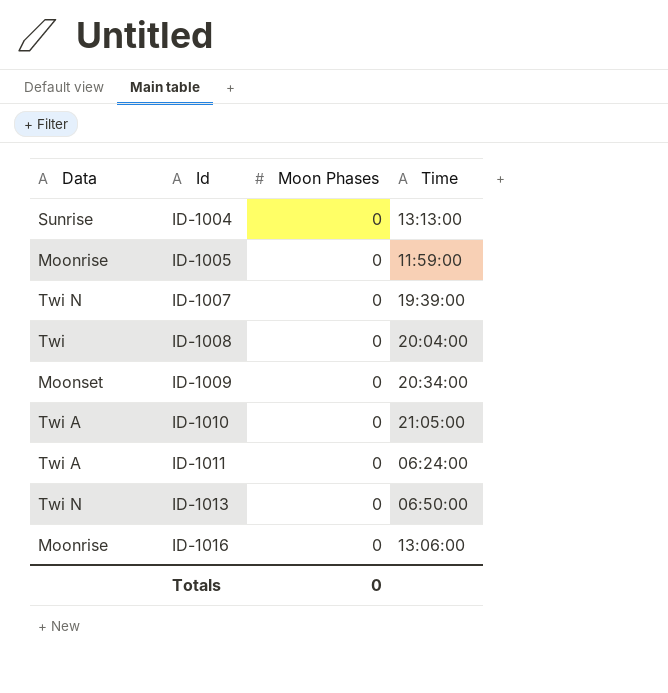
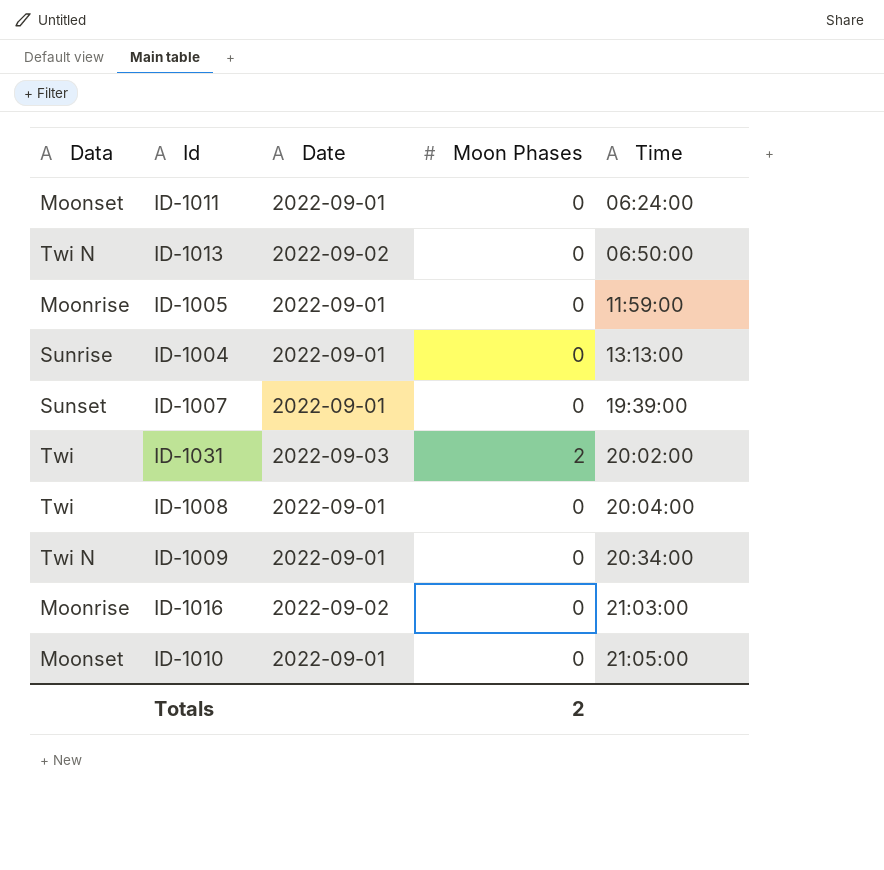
row order: Id ascending -> Time ascending
column Date | position: none -> 3
ID-1011 | Data: Twi A -> Moonset
ID-1007 | Data: Twi N -> Sunset
row ID-1031: none -> Twi | 2022-09-03 | 2 | 20:02:00
ID-1009 | Data: Moonset -> Twi N
ID-1016 | Time: 13:06:00 -> 21:03:00
ID-1010 | Data: Twi A -> Moonset
Totals | Moon Phases: 0 -> 2

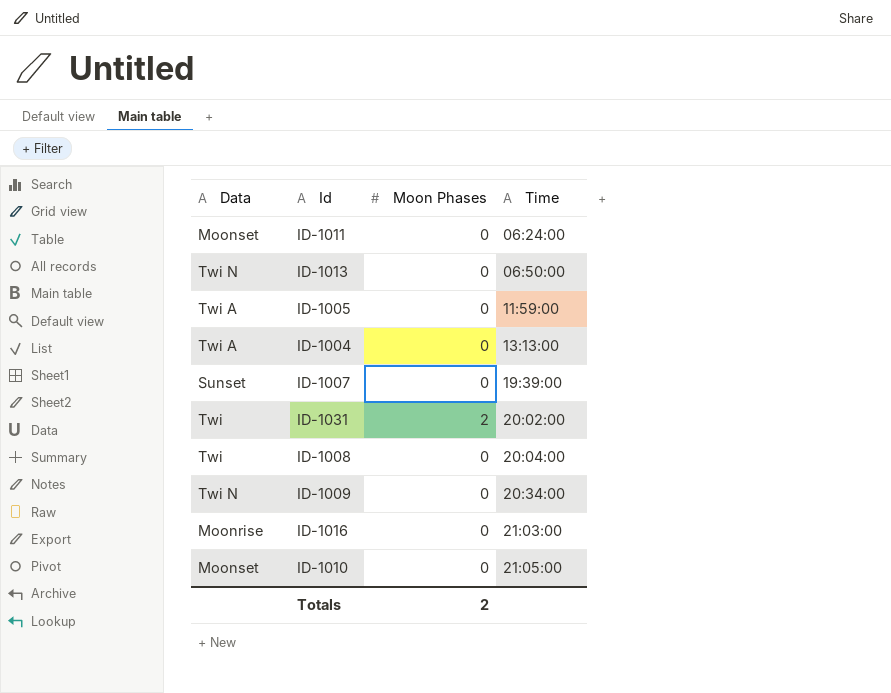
column Date | position: 3 -> none
ID-1005 | Data: Moonrise -> Twi A
ID-1004 | Data: Sunrise -> Twi A

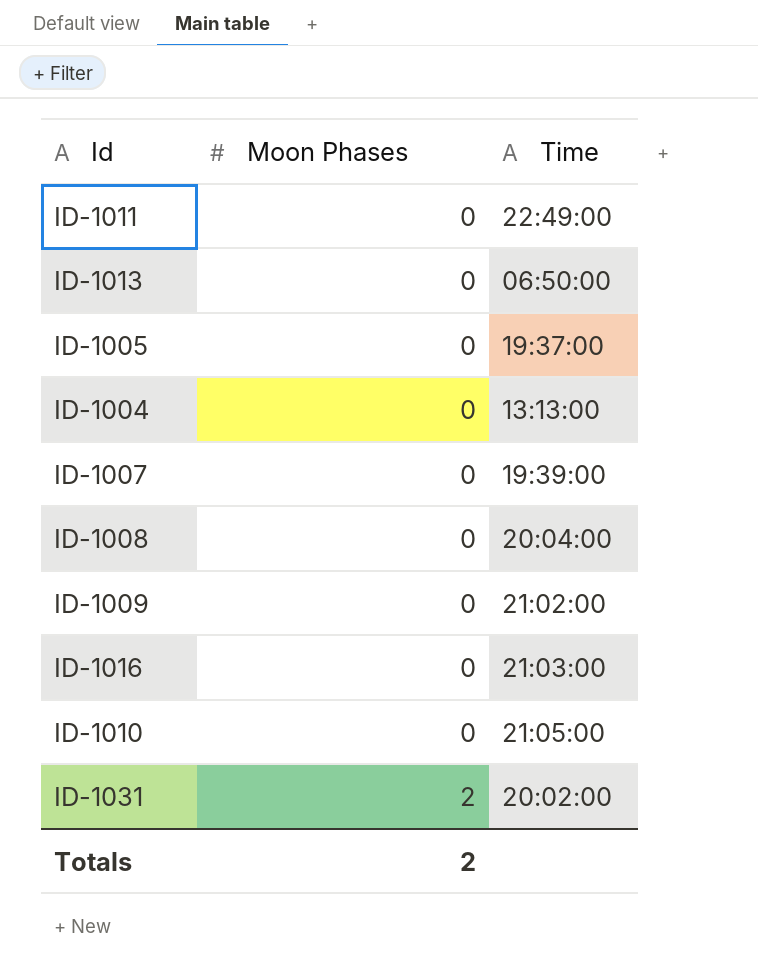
row order: Time ascending -> Moon Phases ascending
column Data | position: 1 -> none
ID-1011 | Time: 06:24:00 -> 22:49:00
ID-1005 | Time: 11:59:00 -> 19:37:00
ID-1009 | Time: 20:34:00 -> 21:02:00

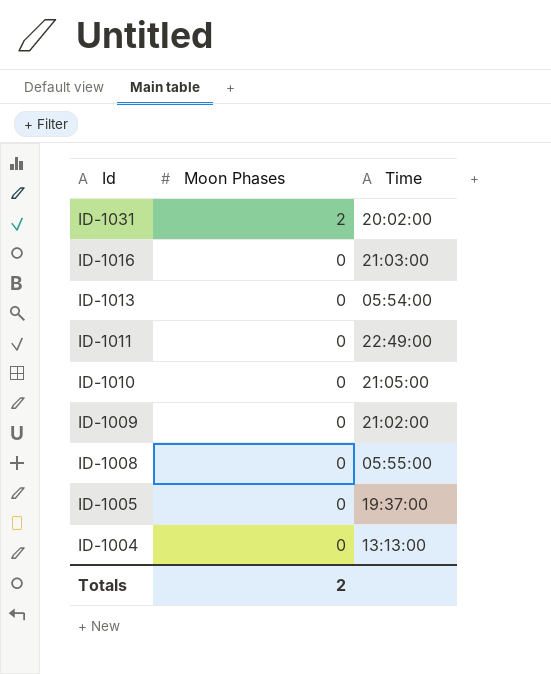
row order: Moon Phases ascending -> Id descending
row ID-1007: 0 | 19:39:00 -> none
ID-1013 | Time: 06:50:00 -> 05:54:00
ID-1008 | Time: 20:04:00 -> 05:55:00

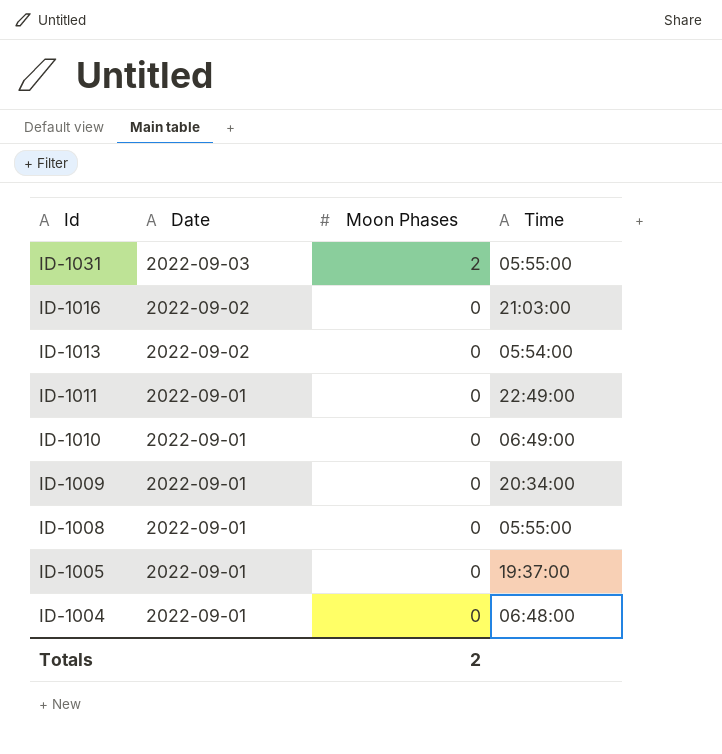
column Date | position: none -> 2
ID-1031 | Time: 20:02:00 -> 05:55:00
ID-1010 | Time: 21:05:00 -> 06:49:00
ID-1009 | Time: 21:02:00 -> 20:34:00
ID-1004 | Time: 13:13:00 -> 06:48:00

